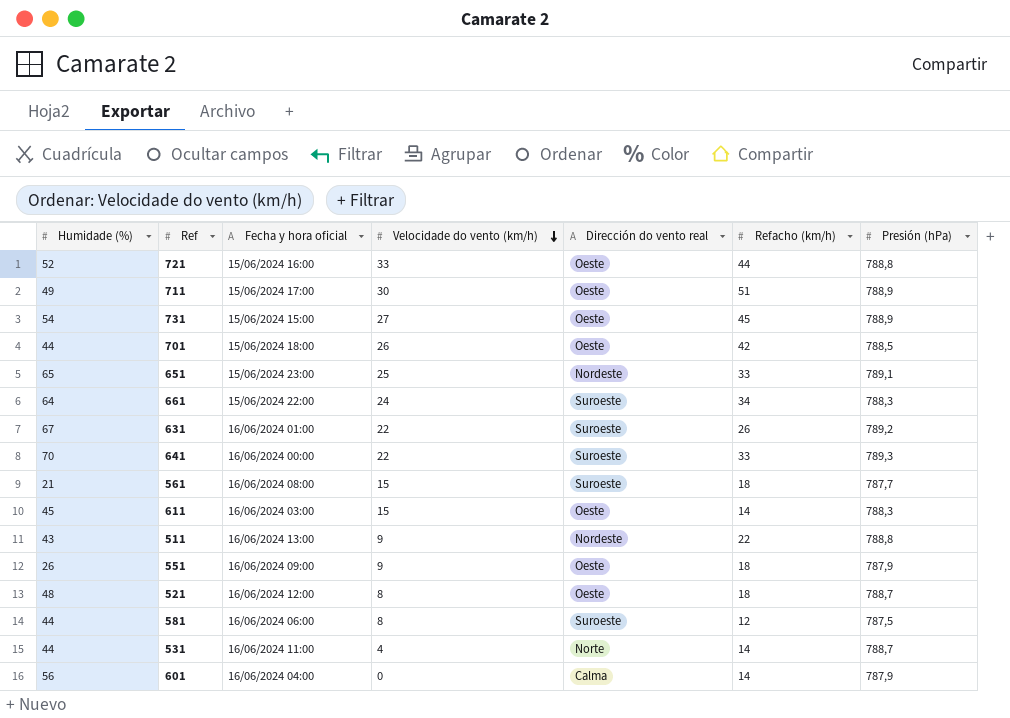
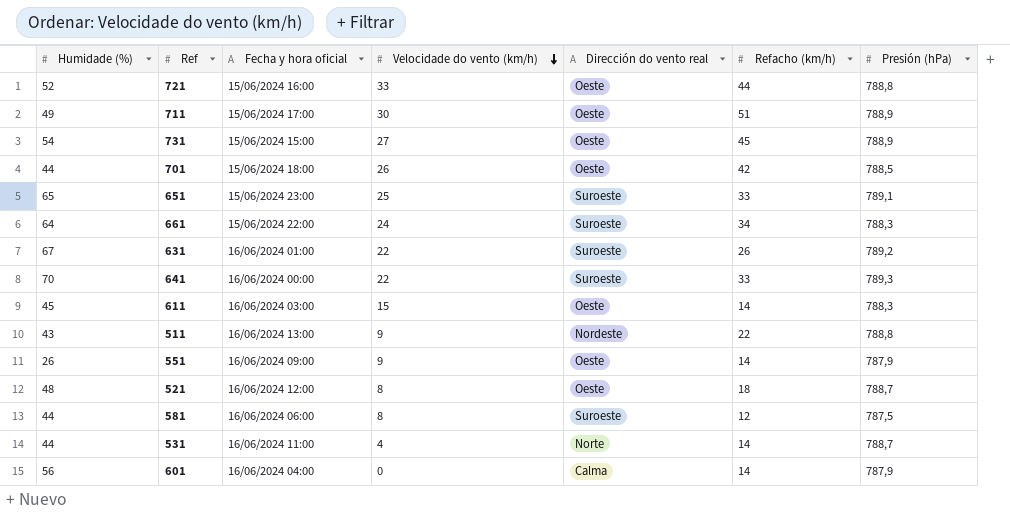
row 561: 21 | 16/06/2024 08:00 | 15 | Suroeste | 18 | 787,7 -> none
651 | Dirección do vento real: Nordeste -> Suroeste
551 | Refacho (km/h): 18 -> 14

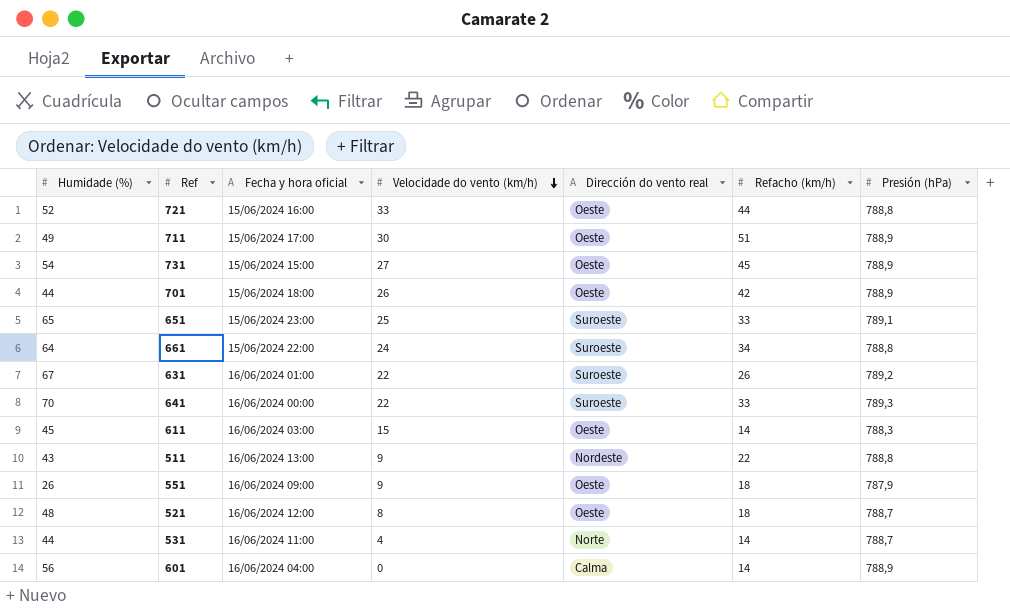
row 581: 44 | 16/06/2024 06:00 | 8 | Suroeste | 12 | 787,5 -> none
701 | Presión (hPa): 788,5 -> 788,9
661 | Presión (hPa): 788,3 -> 788,8
551 | Refacho (km/h): 14 -> 18
601 | Presión (hPa): 787,9 -> 788,9

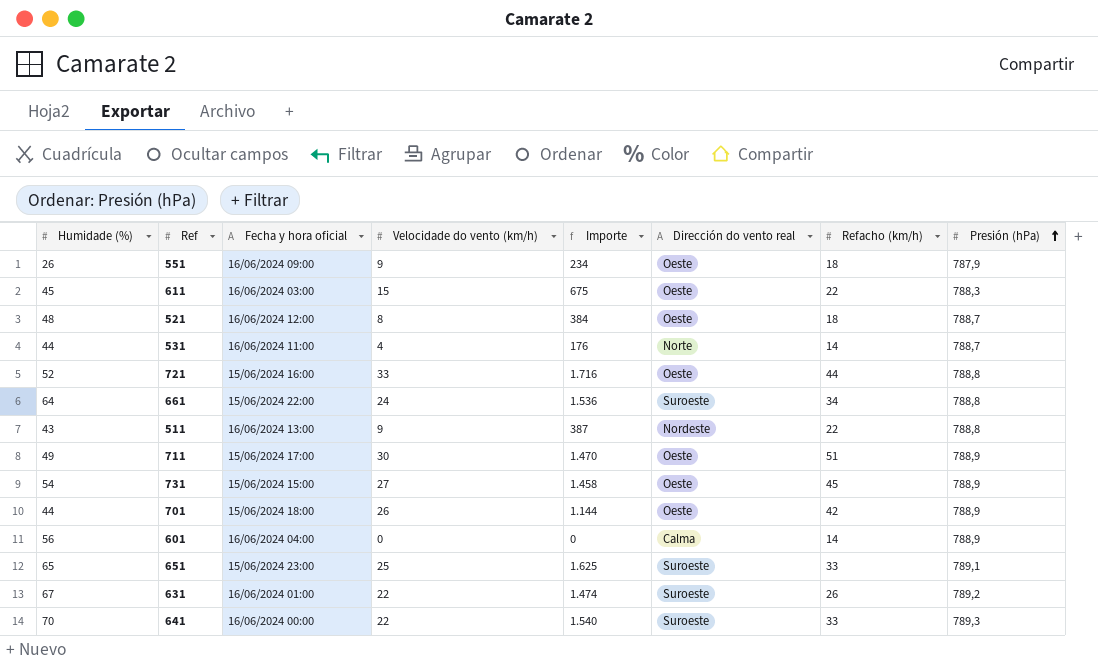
row order: Velocidade do vento (km/h) descending -> Presión (hPa) ascending
column Importe | formula: none -> [Humidade (%)] * [Velocidade do vento (km/h)]
611 | Refacho (km/h): 14 -> 22

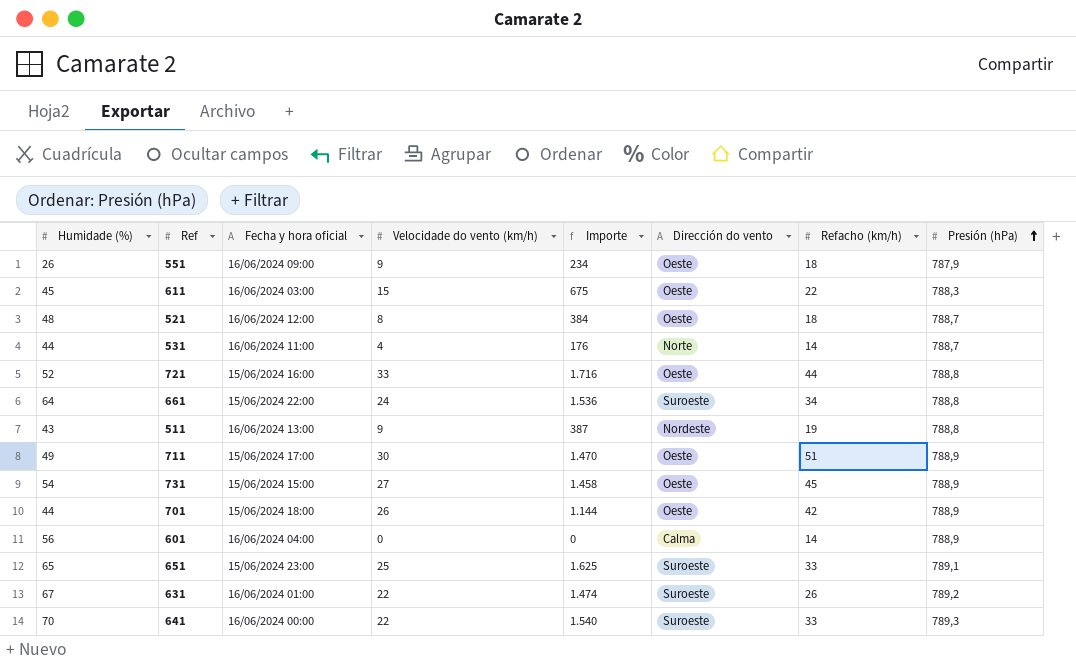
column name: Dirección do vento real -> Dirección do vento
511 | Refacho (km/h): 22 -> 19

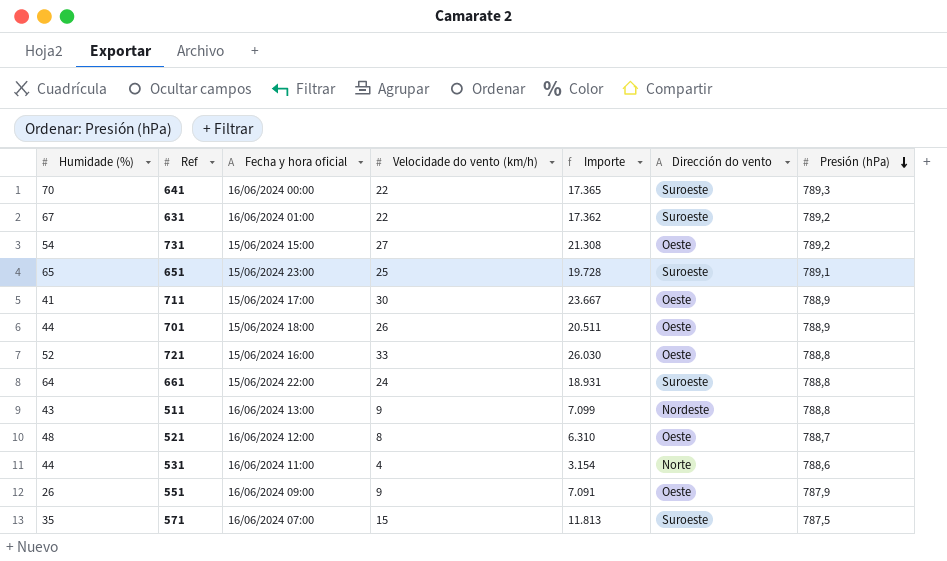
row order: Presión (hPa) ascending -> Presión (hPa) descending
column Refacho (km/h) | position: 7 -> none
column Importe | formula: [Humidade (%)] * [Velocidade do vento (km/h)] -> [Velocidade do vento (km/h)] * [Presión (hPa)]
row 611: 45 | 16/06/2024 03:00 | 15 | 675 | Oeste | 22 | 788,3 -> none
row 601: 56 | 16/06/2024 04:00 | 0 | 0 | Calma | 14 | 788,9 -> none
731 | Presión (hPa): 788,9 -> 789,2
711 | Humidade (%): 49 -> 41
531 | Presión (hPa): 788,7 -> 788,6
row 571: none -> 35 | 16/06/2024 07:00 | 15 | 11.813 | Suroeste | 787,5

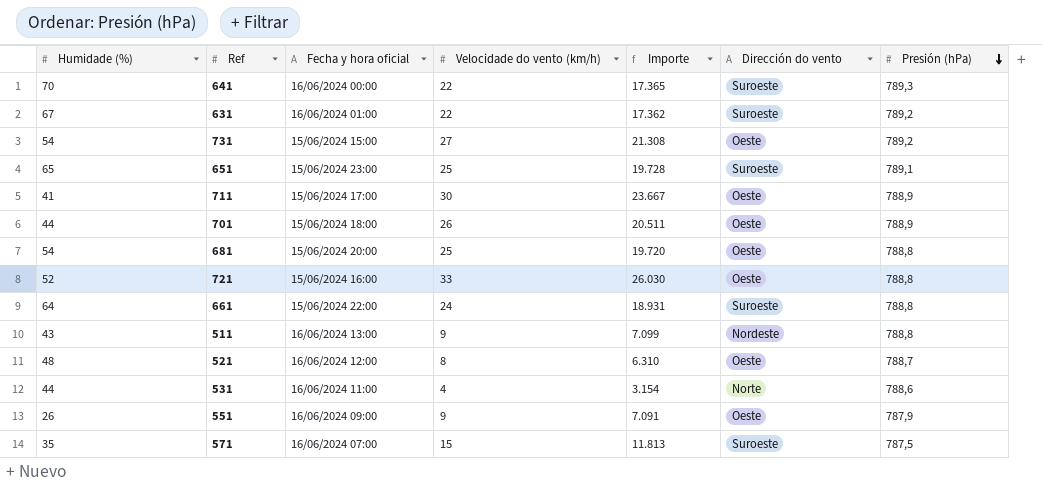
row 681: none -> 54 | 15/06/2024 20:00 | 25 | 19.720 | Oeste | 788,8

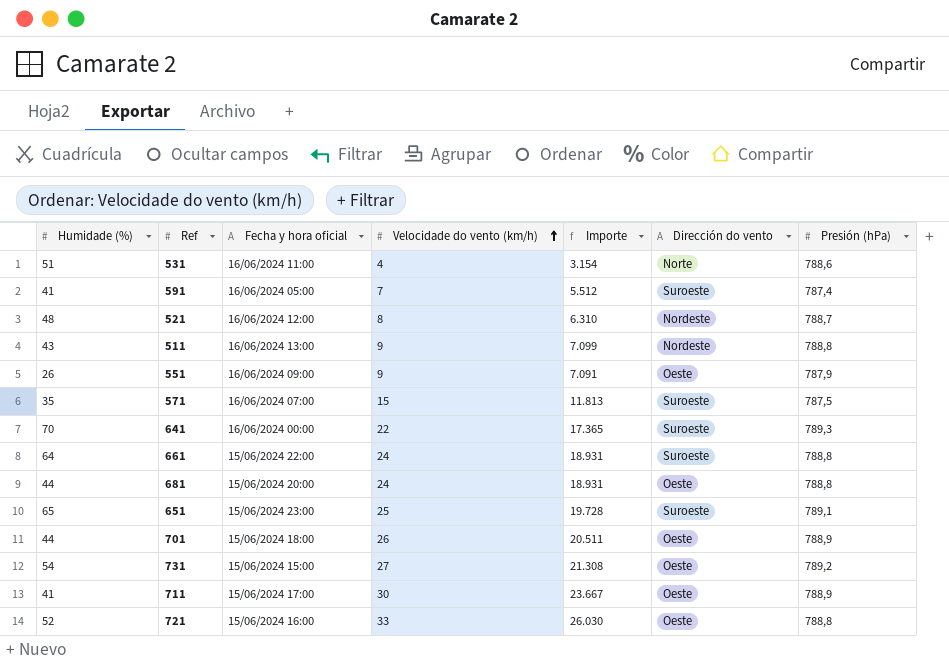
row order: Presión (hPa) descending -> Velocidade do vento (km/h) ascending
row 631: 67 | 16/06/2024 01:00 | 22 | 17.362 | Suroeste | 789,2 -> none
531 | Humidade (%): 44 -> 51
row 591: none -> 41 | 16/06/2024 05:00 | 7 | 5.512 | Suroeste | 787,4
521 | Dirección do vento: Oeste -> Nordeste
681 | Humidade (%): 54 -> 44
681 | Velocidade do vento (km/h): 25 -> 24
681 | Importe: 19.720 -> 18.931

